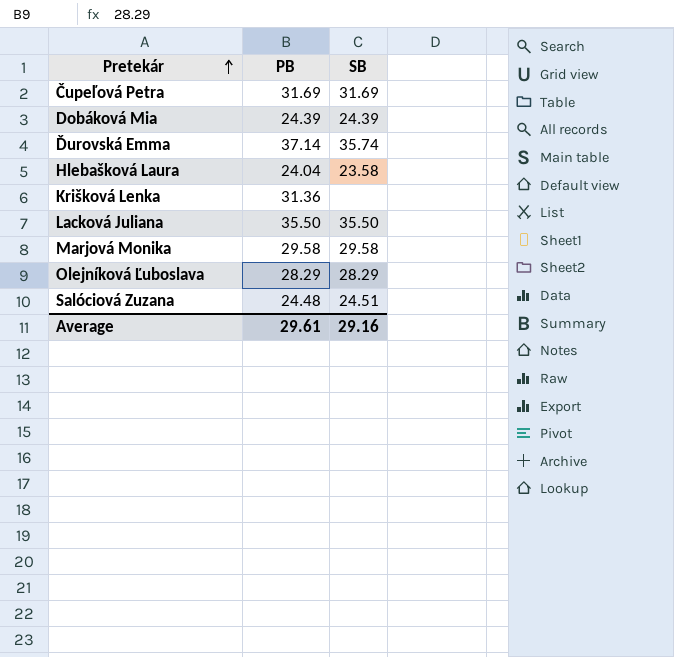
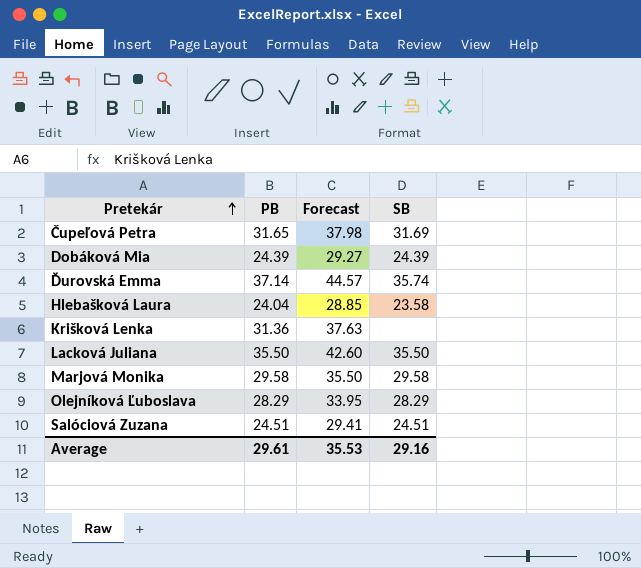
column Forecast | formula: none -> [PB] * 1.2
Čupeľová Petra | PB: 31.69 -> 31.65
Salóciová Zuzana | PB: 24.48 -> 24.51

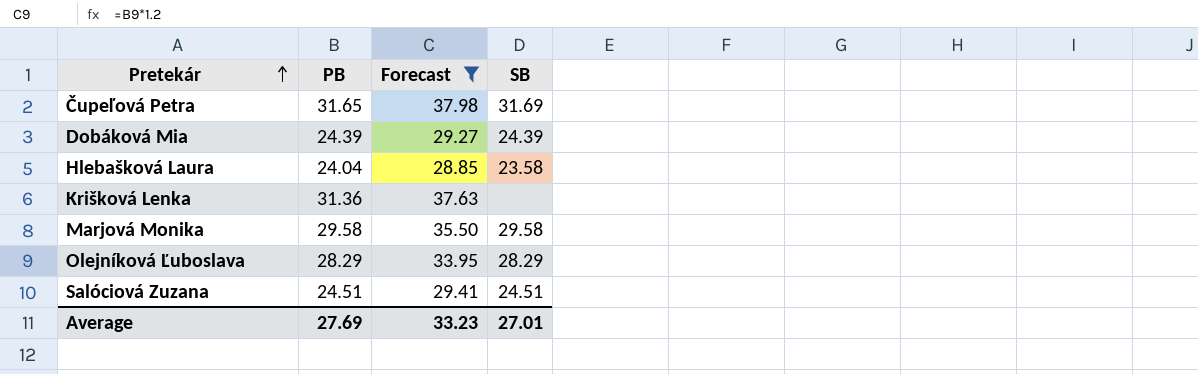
filter: none -> Forecast <= 37.98
Average | PB: 29.61 -> 27.69
Average | Forecast: 35.53 -> 33.23
Average | SB: 29.16 -> 27.01

